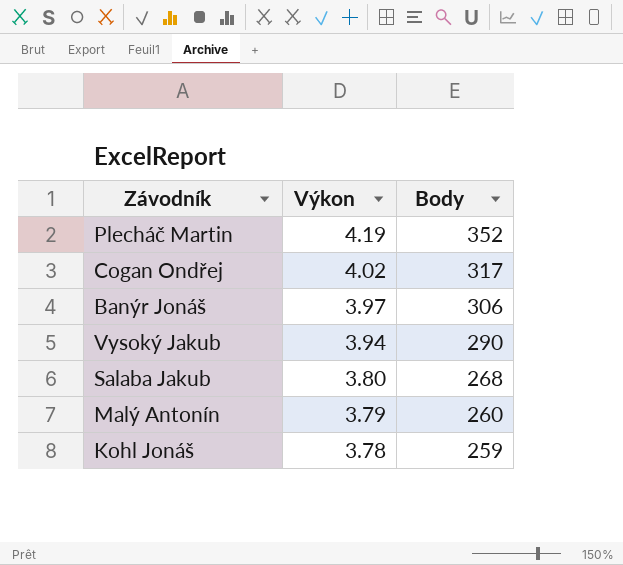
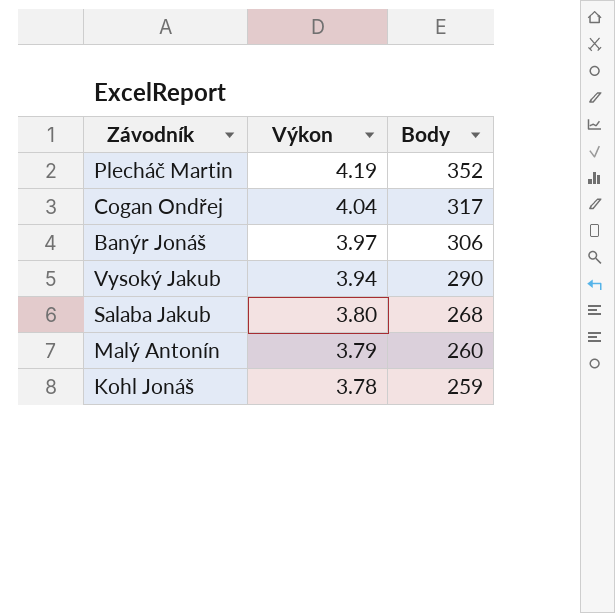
Cogan Ondřej | Výkon: 4.02 -> 4.04

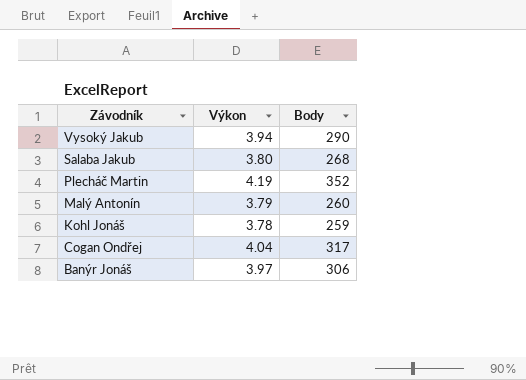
row order: Výkon descending -> Závodník descending

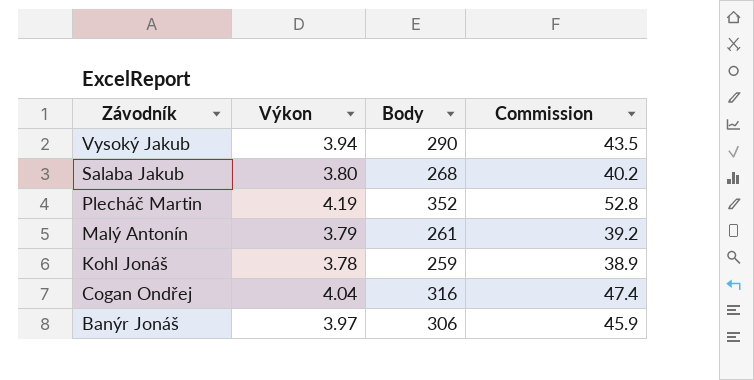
column Commission | formula: none -> [Body] * 0.15
Malý Antonín | Body: 260 -> 261
Cogan Ondřej | Body: 317 -> 316

